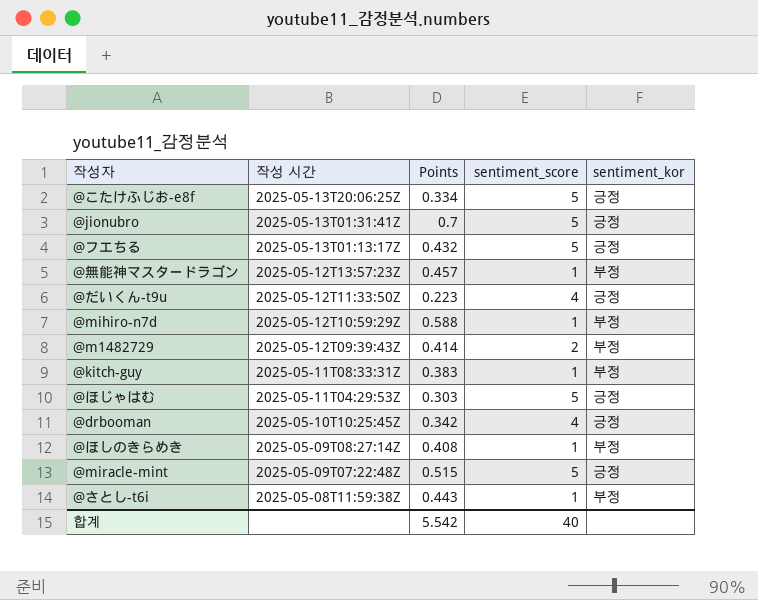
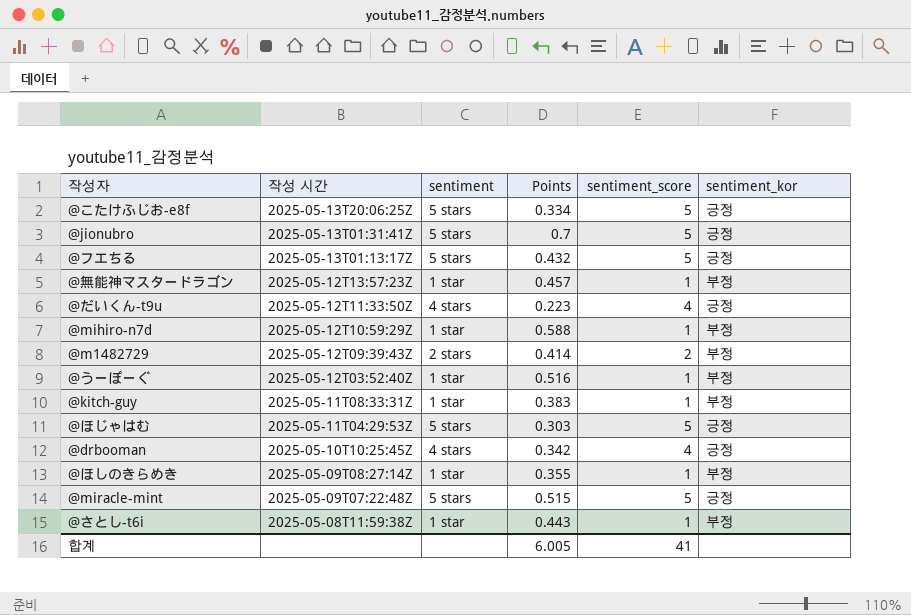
column sentiment | position: none -> 3
row @うーぽーぐ: none -> 2025-05-12T03:52:40Z | 1 star | 0.516 | 1 | 부정
@ほしのきらめき | Points: 0.408 -> 0.355
합계 | Points: 5.542 -> 6.005
합계 | sentiment_score: 40 -> 41

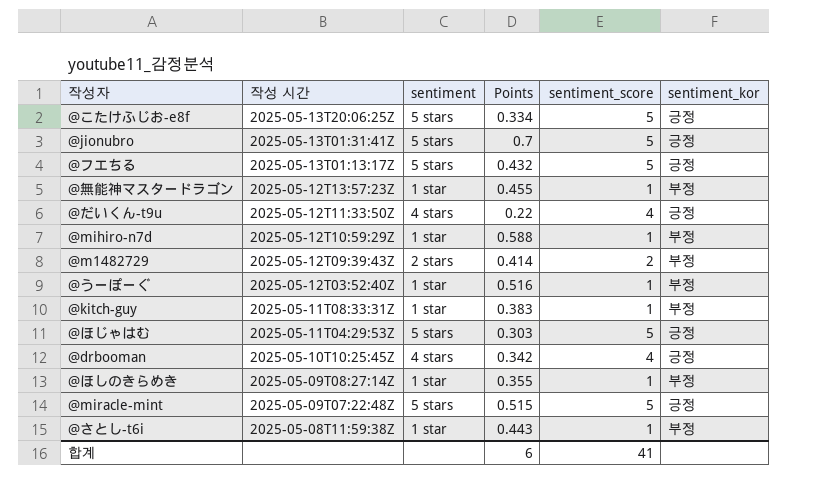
@無能神マスタードラゴン | Points: 0.457 -> 0.455
@だいくん-t9u | Points: 0.223 -> 0.22
합계 | Points: 6.005 -> 6

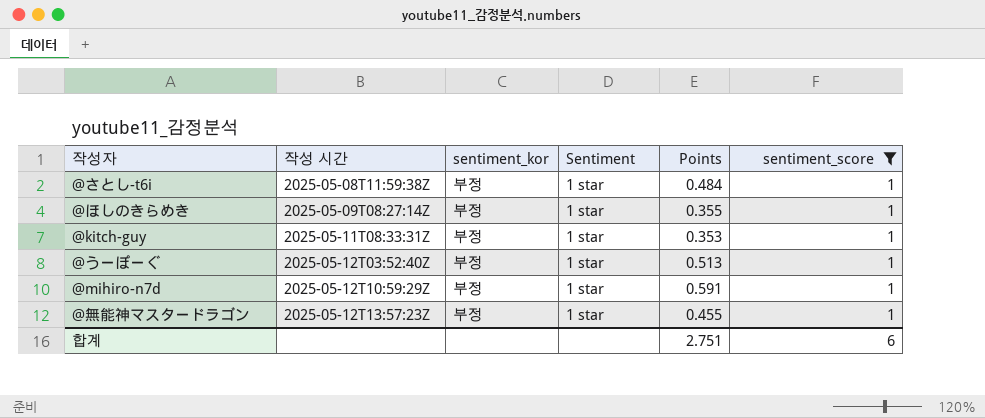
filter: none -> sentiment_score = 1
row order: 작성 시간 descending -> 작성 시간 ascending
column sentiment_kor | position: 6 -> 3
column name: sentiment -> Sentiment
@さとし-t6i | Points: 0.443 -> 0.484
@kitch-guy | Points: 0.383 -> 0.353
@うーぽーぐ | Points: 0.516 -> 0.513
@mihiro-n7d | Points: 0.588 -> 0.591
합계 | Points: 6 -> 2.751
합계 | sentiment_score: 41 -> 6

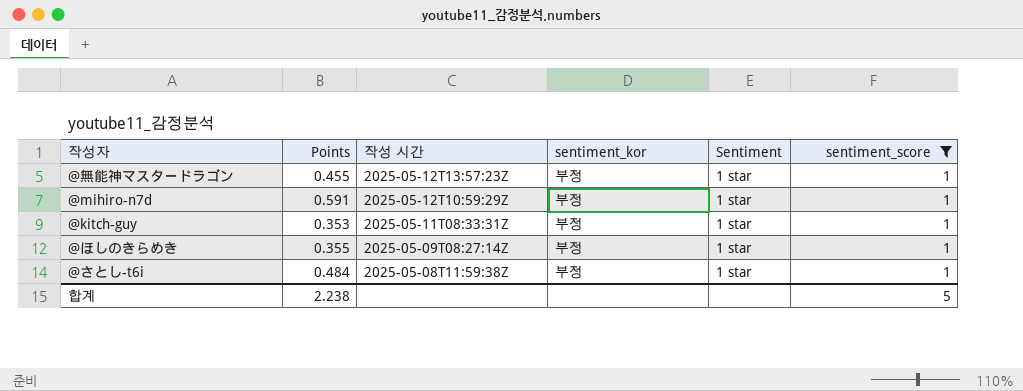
row order: 작성 시간 ascending -> 작성 시간 descending
column Points | position: 5 -> 2
row @うーぽーぐ: 2025-05-12T03:52:40Z | 부정 | 1 star | 0.513 | 1 -> none
합계 | Points: 2.751 -> 2.238
합계 | sentiment_score: 6 -> 5

